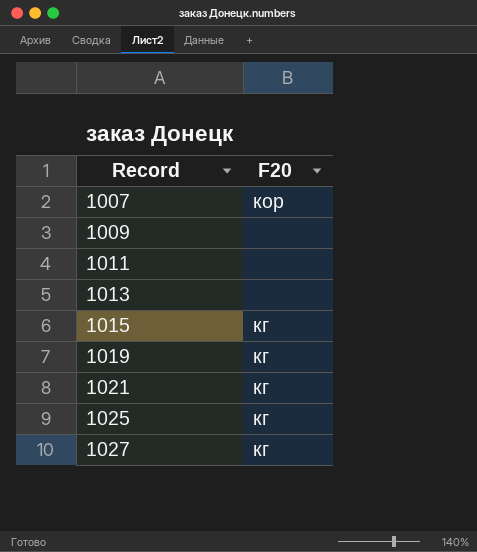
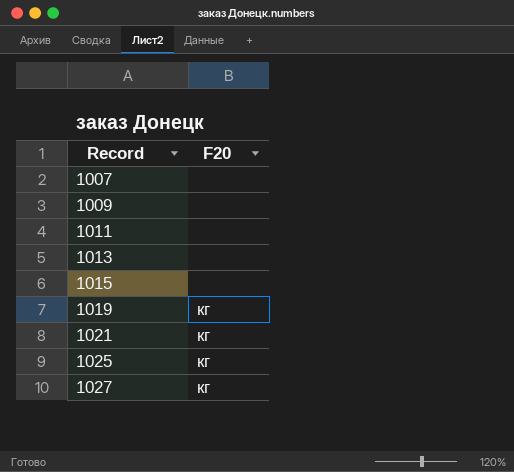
1007 | F20: кор -> none
1015 | F20: кг -> none

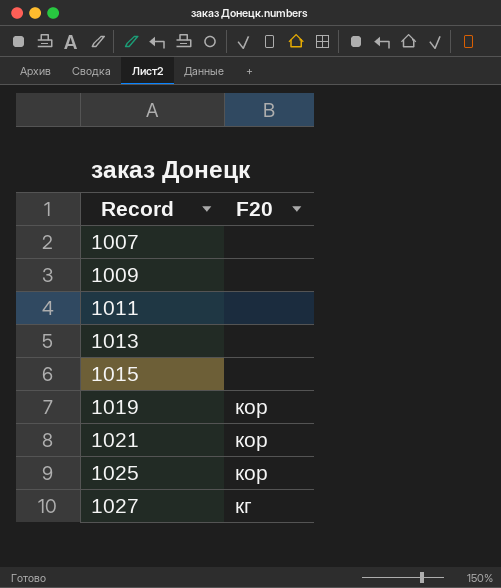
1019 | F20: кг -> кор
1021 | F20: кг -> кор
1025 | F20: кг -> кор

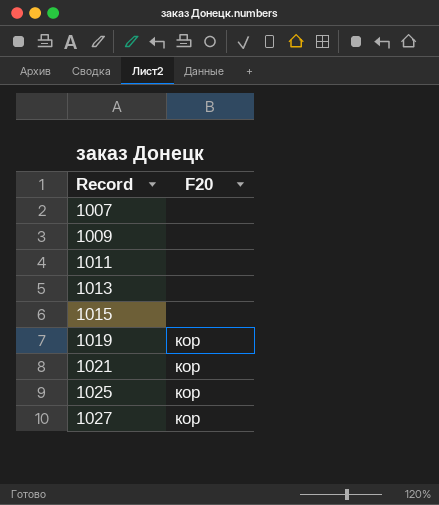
1027 | F20: кг -> кор

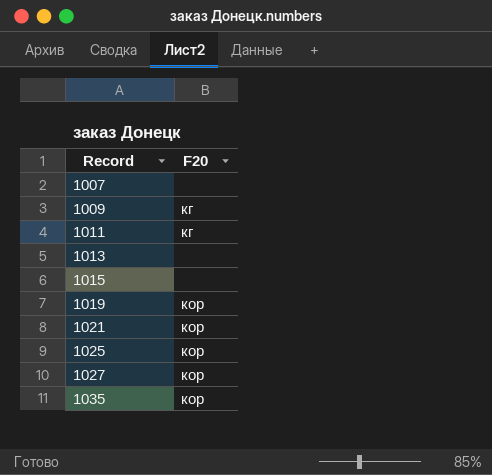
1009 | F20: none -> кг
1011 | F20: none -> кг
row 1035: none -> кор

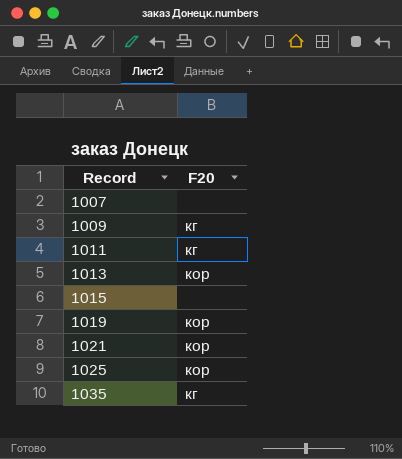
row 1027: кор -> none
1013 | F20: none -> кор
1035 | F20: кор -> кг

